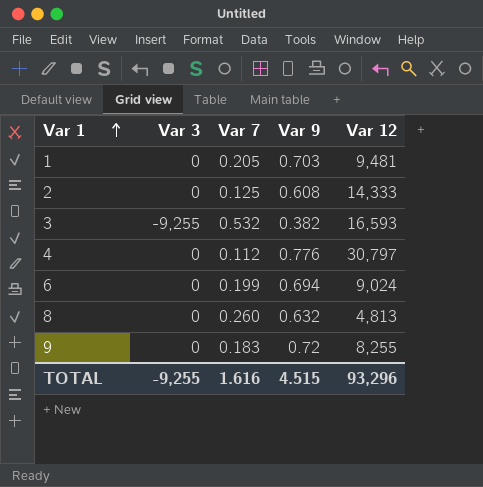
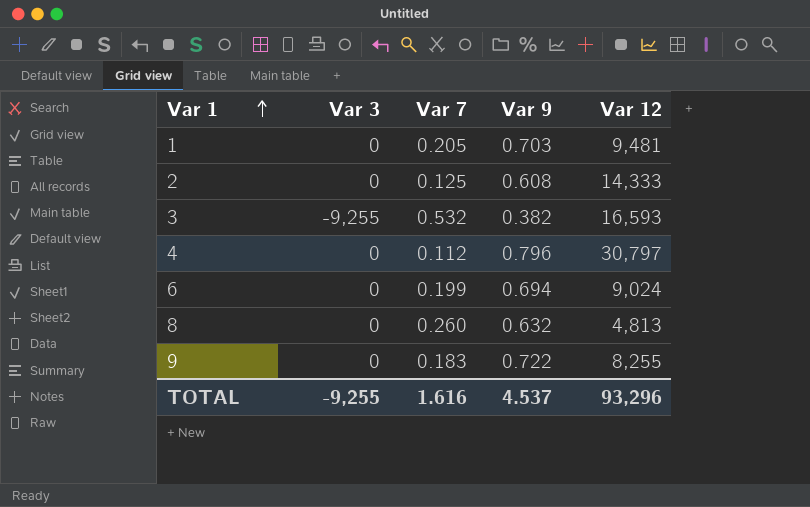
4 | Var 9: 0.776 -> 0.796
9 | Var 9: 0.72 -> 0.722
TOTAL | Var 9: 4.515 -> 4.537

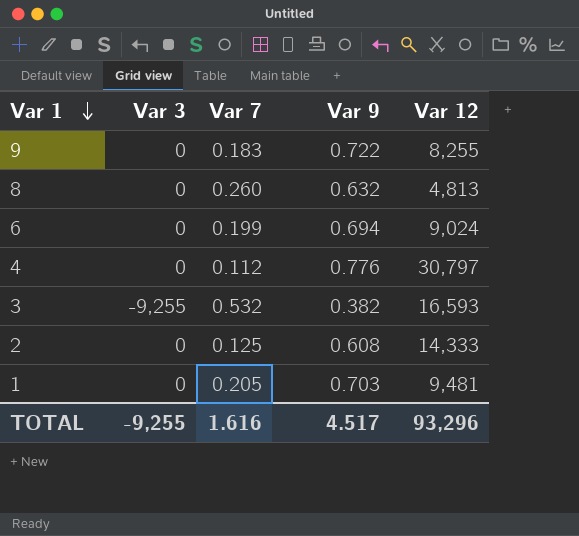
row order: Var 1 ascending -> Var 1 descending
4 | Var 9: 0.796 -> 0.776
TOTAL | Var 9: 4.537 -> 4.517

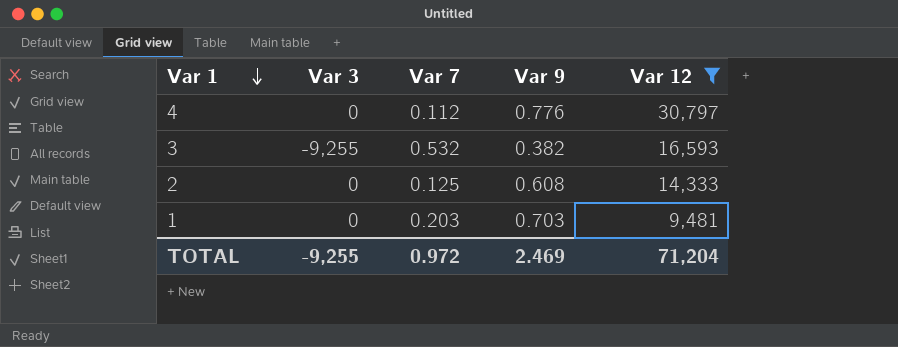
filter: none -> Var 12 >= 9,481
1 | Var 7: 0.205 -> 0.203
TOTAL | Var 7: 1.616 -> 0.972
TOTAL | Var 9: 4.517 -> 2.469
TOTAL | Var 12: 93,296 -> 71,204

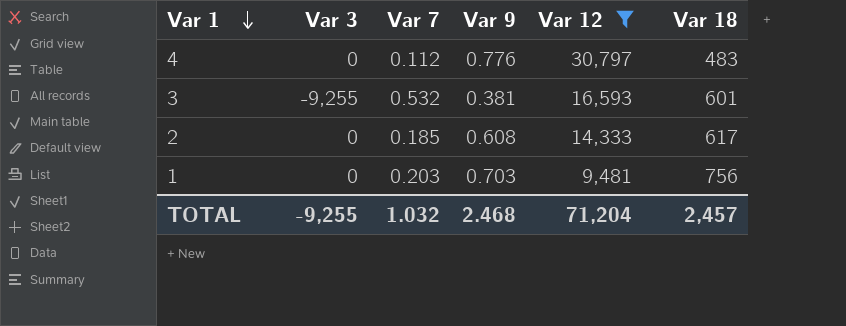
column Var 18 | position: none -> 6
3 | Var 9: 0.382 -> 0.381
2 | Var 7: 0.125 -> 0.185
TOTAL | Var 7: 0.972 -> 1.032
TOTAL | Var 9: 2.469 -> 2.468

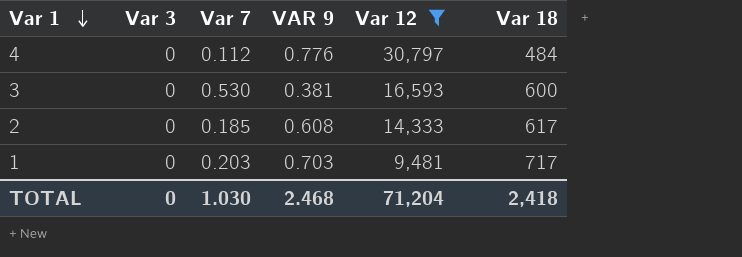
column name: Var 9 -> VAR 9
4 | Var 18: 483 -> 484
3 | Var 3: -9,255 -> 0
3 | Var 7: 0.532 -> 0.530
3 | Var 18: 601 -> 600
1 | Var 18: 756 -> 717
TOTAL | Var 3: -9,255 -> 0
TOTAL | Var 7: 1.032 -> 1.030
TOTAL | Var 18: 2,457 -> 2,418

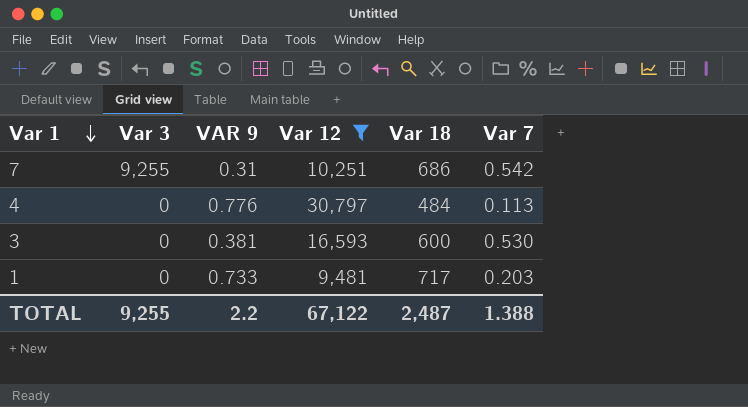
column Var 7 | position: 3 -> 6
row 2: 0 | 0.185 | 0.608 | 14,333 | 617 -> none
row 7: none -> 9,255 | 0.31 | 10,251 | 686 | 0.542
4 | Var 7: 0.112 -> 0.113
1 | VAR 9: 0.703 -> 0.733
TOTAL | Var 3: 0 -> 9,255
TOTAL | VAR 9: 2.468 -> 2.2
TOTAL | Var 12: 71,204 -> 67,122
TOTAL | Var 18: 2,418 -> 2,487
TOTAL | Var 7: 1.030 -> 1.388

